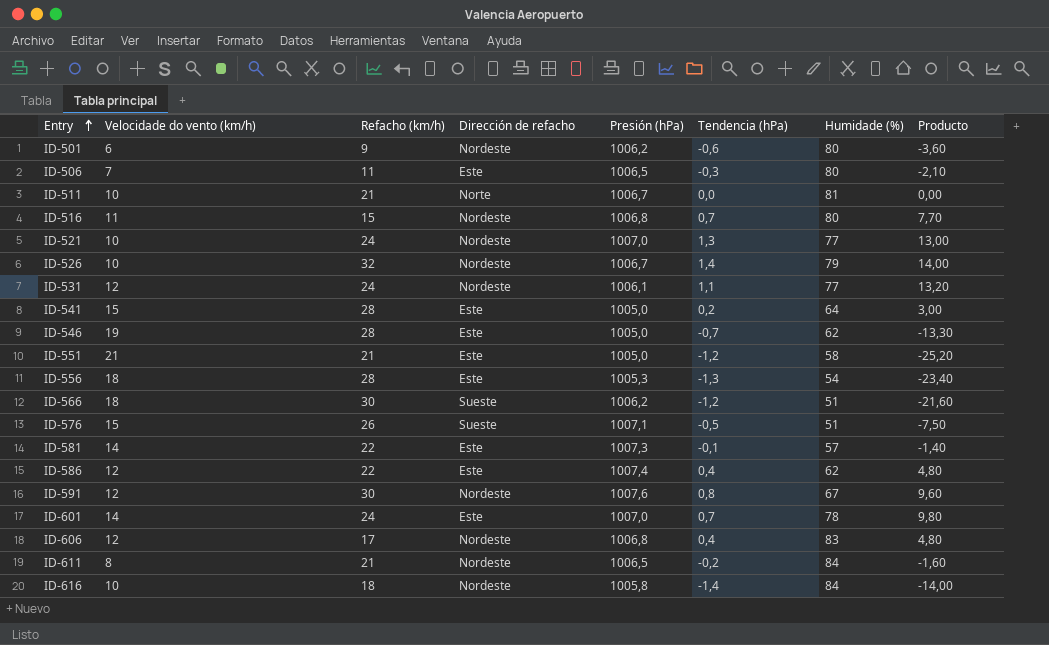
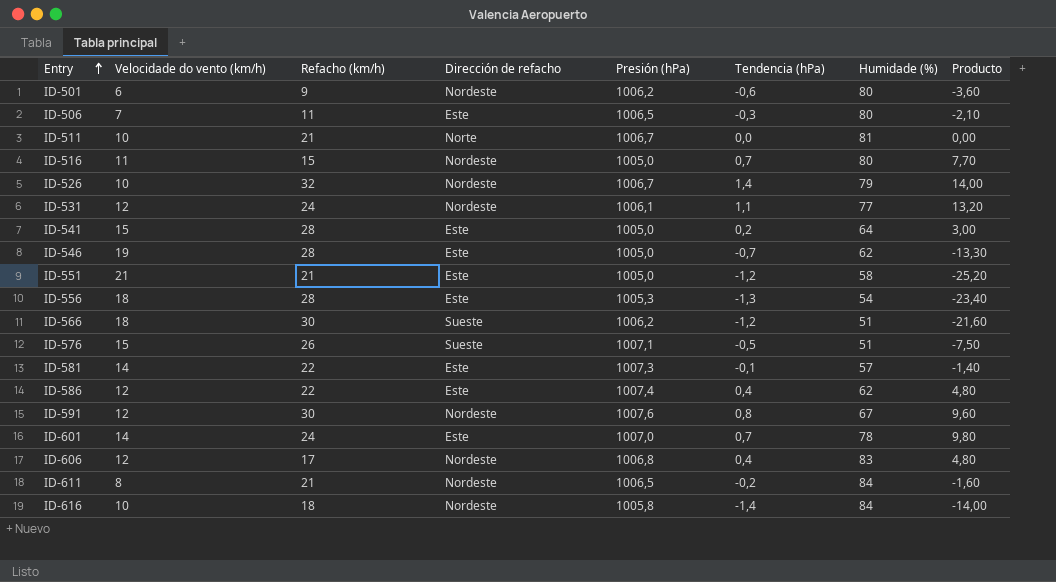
row ID-521: 10 | 24 | Nordeste | 1007,0 | 1,3 | 77 | 13,00 -> none
ID-516 | Presión (hPa): 1006,8 -> 1005,0

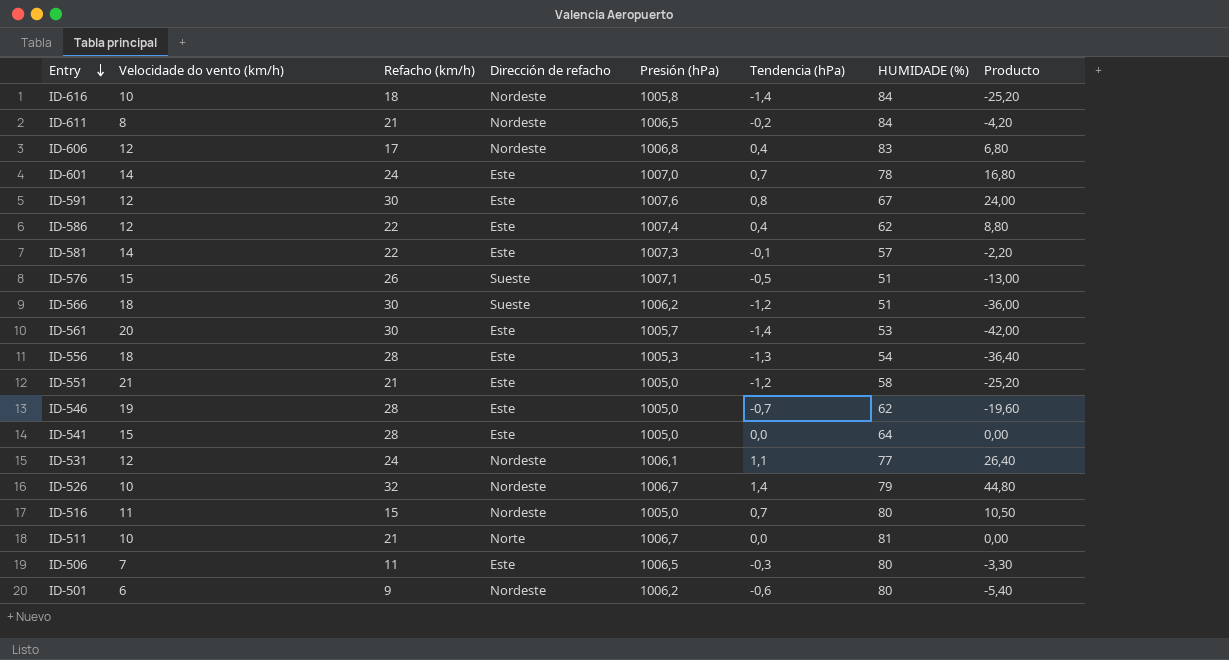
row order: Entry ascending -> Entry descending
column name: Humidade (%) -> HUMIDADE (%)
column Producto | formula: [Velocidade do vento (km/h)] * [Tendencia (hPa)] -> [Refacho (km/h)] * [Tendencia (hPa)]
ID-591 | Dirección de refacho: Nordeste -> Este
row ID-561: none -> 20 | 30 | Este | 1005,7 | -1,4 | 53 | -42,00
ID-541 | Tendencia (hPa): 0,2 -> 0,0

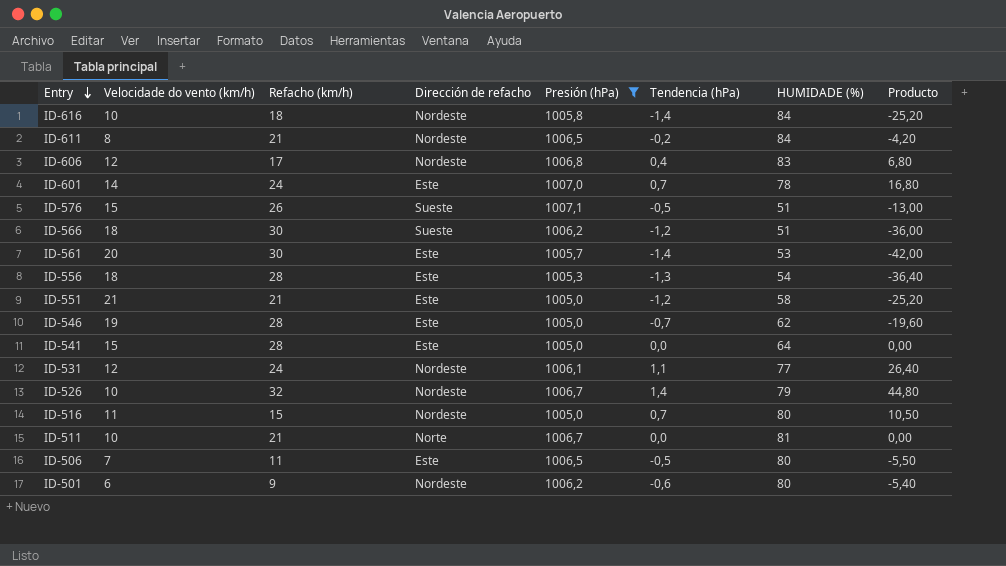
filter: none -> Presión (hPa) <= 1007,1
ID-506 | Tendencia (hPa): -0,3 -> -0,5
ID-506 | Producto: -3,30 -> -5,50

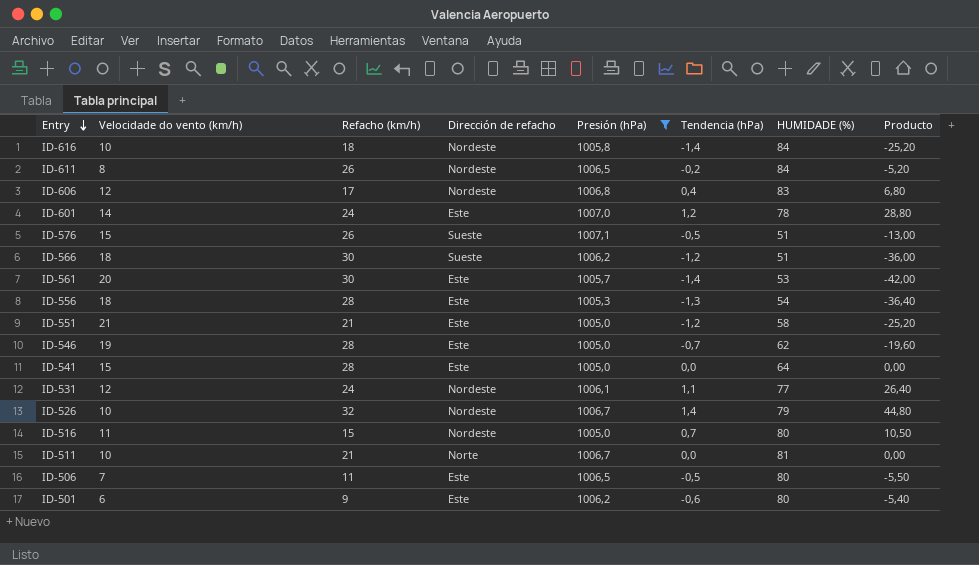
ID-611 | Refacho (km/h): 21 -> 26
ID-611 | Producto: -4,20 -> -5,20
ID-601 | Tendencia (hPa): 0,7 -> 1,2
ID-601 | Producto: 16,80 -> 28,80
ID-501 | Dirección de refacho: Nordeste -> Este

